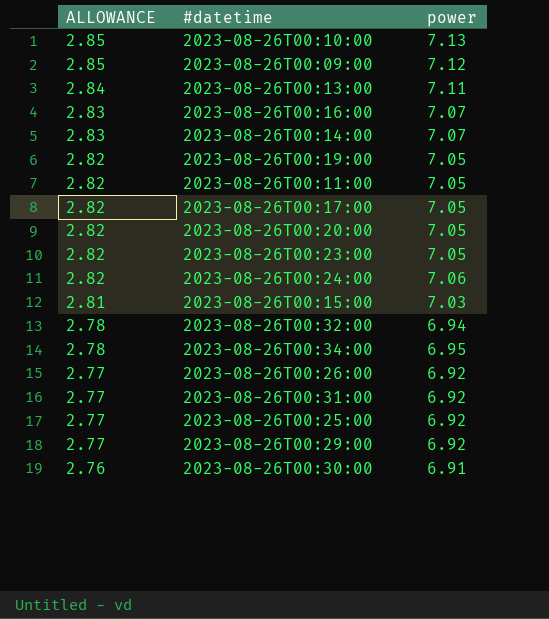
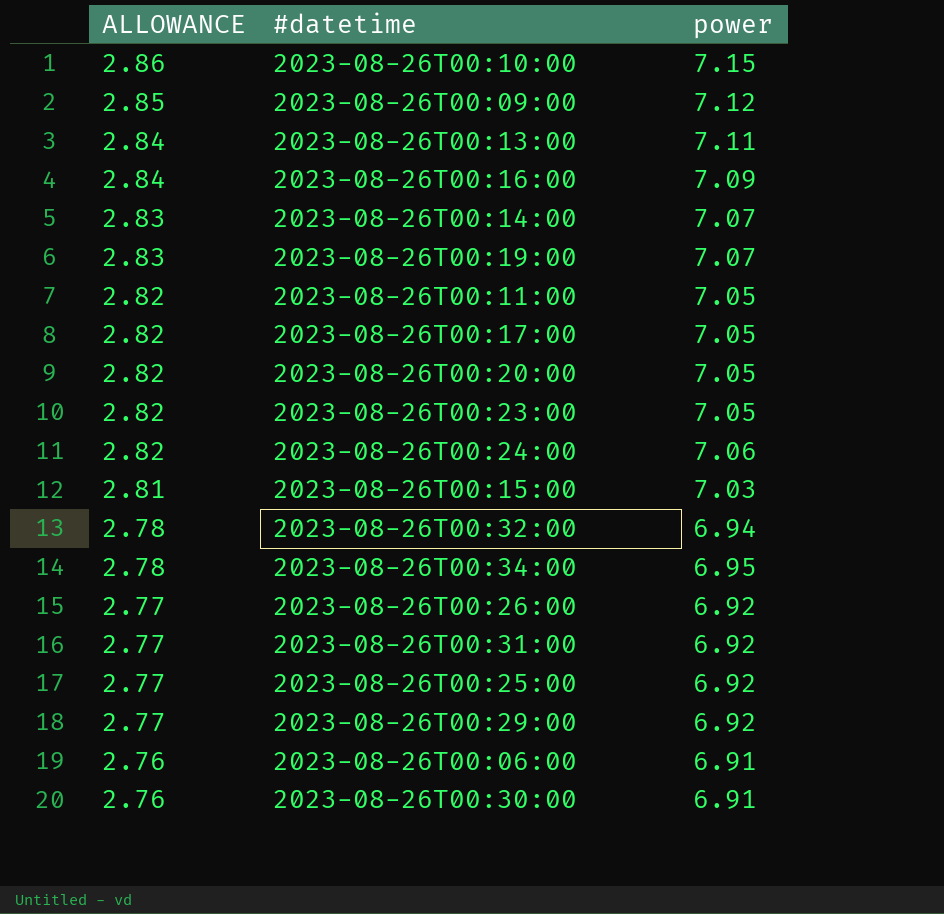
2023-08-26T00:10:00 | ALLOWANCE: 2.85 -> 2.86
2023-08-26T00:10:00 | power: 7.13 -> 7.15
2023-08-26T00:16:00 | ALLOWANCE: 2.83 -> 2.84
2023-08-26T00:16:00 | power: 7.07 -> 7.09
2023-08-26T00:19:00 | ALLOWANCE: 2.82 -> 2.83
2023-08-26T00:19:00 | power: 7.05 -> 7.07
row 2023-08-26T00:06:00: none -> 2.76 | 6.91

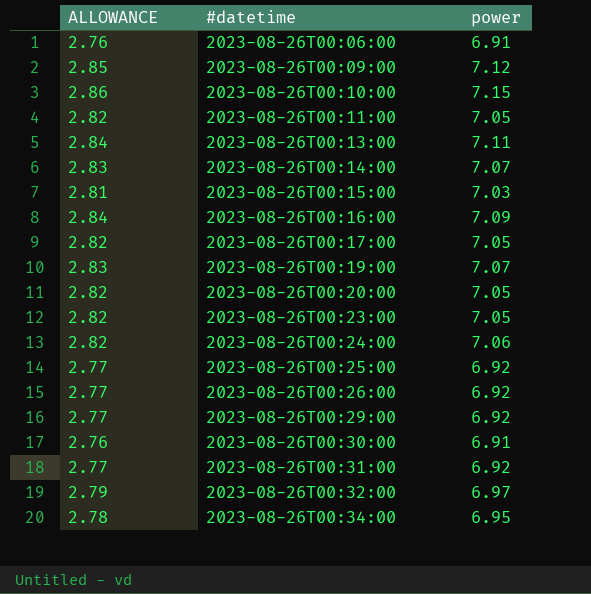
row order: ALLOWANCE descending -> #datetime ascending
2023-08-26T00:32:00 | ALLOWANCE: 2.78 -> 2.79
2023-08-26T00:32:00 | power: 6.94 -> 6.97

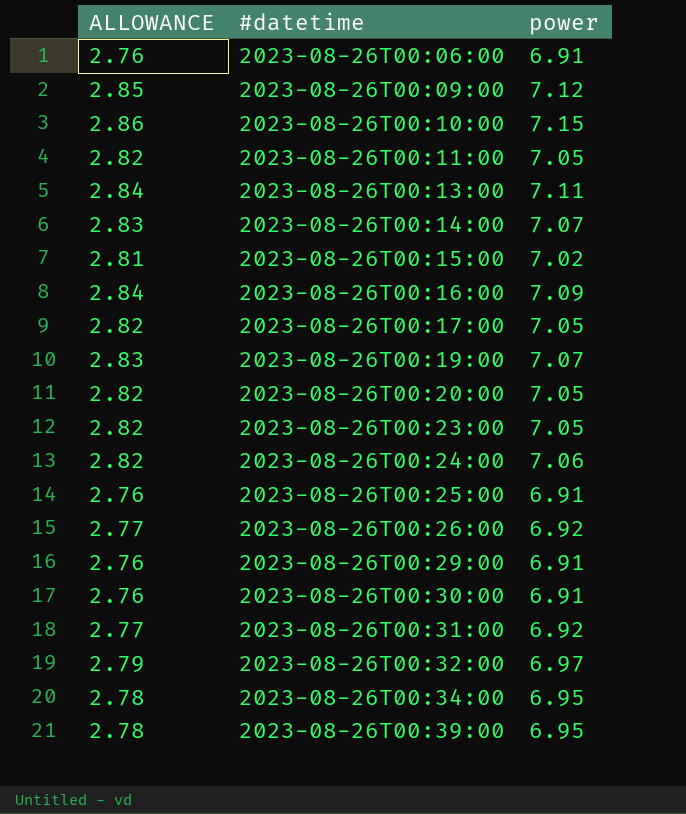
2023-08-26T00:15:00 | power: 7.03 -> 7.02
2023-08-26T00:25:00 | ALLOWANCE: 2.77 -> 2.76
2023-08-26T00:25:00 | power: 6.92 -> 6.91
2023-08-26T00:29:00 | ALLOWANCE: 2.77 -> 2.76
2023-08-26T00:29:00 | power: 6.92 -> 6.91
row 2023-08-26T00:39:00: none -> 2.78 | 6.95

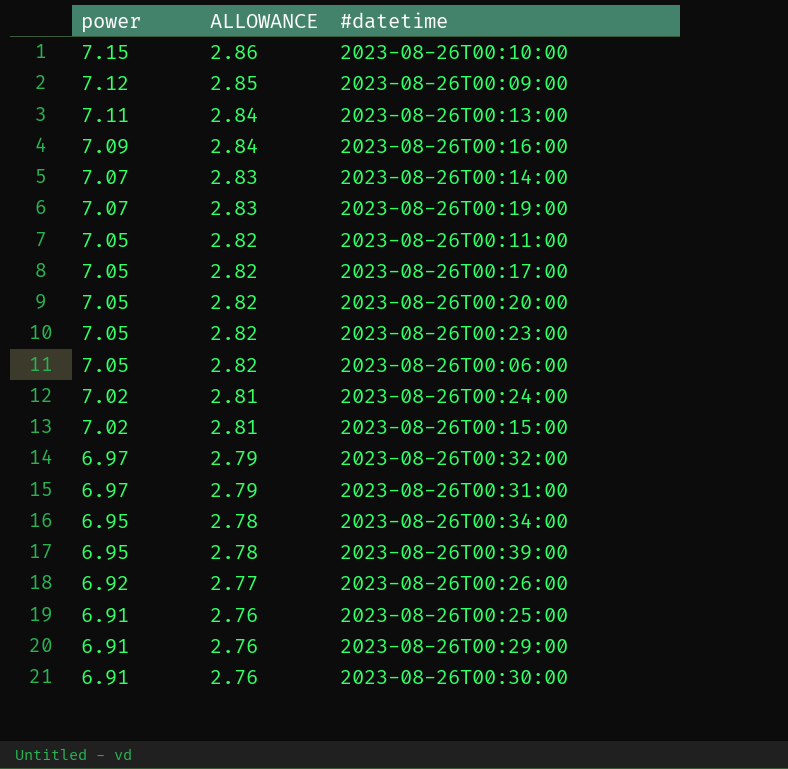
row order: #datetime ascending -> power descending
column power | position: 3 -> 1
2023-08-26T00:06:00 | power: 6.91 -> 7.05
2023-08-26T00:06:00 | ALLOWANCE: 2.76 -> 2.82
2023-08-26T00:24:00 | power: 7.06 -> 7.02
2023-08-26T00:24:00 | ALLOWANCE: 2.82 -> 2.81
2023-08-26T00:31:00 | power: 6.92 -> 6.97
2023-08-26T00:31:00 | ALLOWANCE: 2.77 -> 2.79

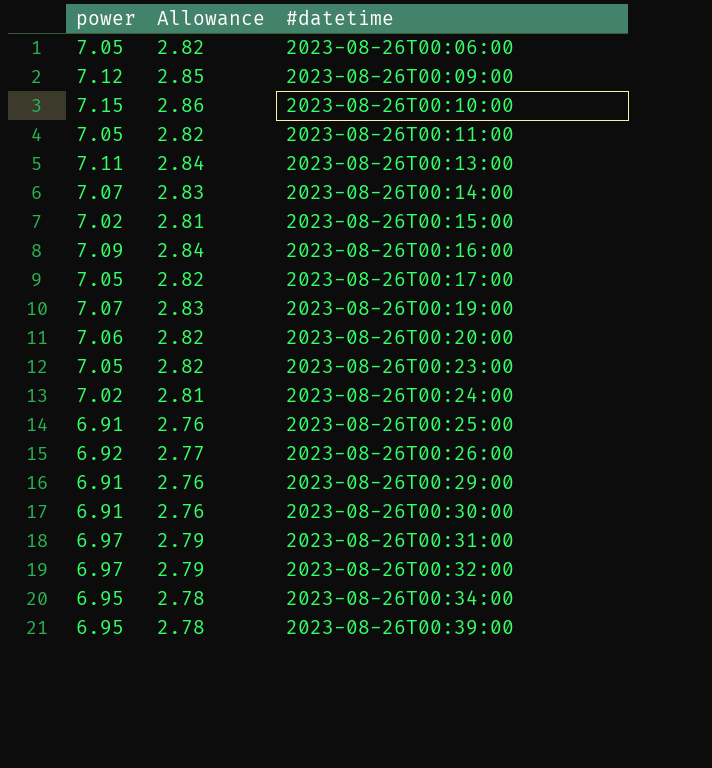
row order: power descending -> #datetime ascending
column name: ALLOWANCE -> Allowance
2023-08-26T00:20:00 | power: 7.05 -> 7.06

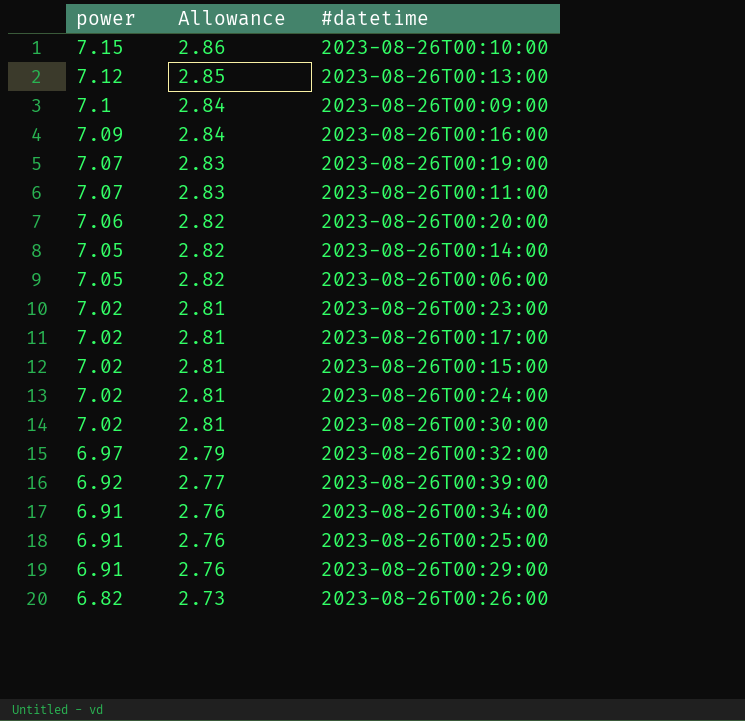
row order: #datetime ascending -> power descending
row 2023-08-26T00:31:00: 6.97 | 2.79 -> none
2023-08-26T00:13:00 | power: 7.11 -> 7.12
2023-08-26T00:13:00 | Allowance: 2.84 -> 2.85
2023-08-26T00:09:00 | power: 7.12 -> 7.1
2023-08-26T00:09:00 | Allowance: 2.85 -> 2.84
2023-08-26T00:11:00 | power: 7.05 -> 7.07
2023-08-26T00:11:00 | Allowance: 2.82 -> 2.83
2023-08-26T00:14:00 | power: 7.07 -> 7.05
2023-08-26T00:14:00 | Allowance: 2.83 -> 2.82
2023-08-26T00:23:00 | power: 7.05 -> 7.02
2023-08-26T00:23:00 | Allowance: 2.82 -> 2.81
2023-08-26T00:17:00 | power: 7.05 -> 7.02
2023-08-26T00:17:00 | Allowance: 2.82 -> 2.81
2023-08-26T00:30:00 | power: 6.91 -> 7.02
2023-08-26T00:30:00 | Allowance: 2.76 -> 2.81
2023-08-26T00:39:00 | power: 6.95 -> 6.92
2023-08-26T00:39:00 | Allowance: 2.78 -> 2.77
2023-08-26T00:34:00 | power: 6.95 -> 6.91
2023-08-26T00:34:00 | Allowance: 2.78 -> 2.76
2023-08-26T00:26:00 | power: 6.92 -> 6.82
2023-08-26T00:26:00 | Allowance: 2.77 -> 2.73

